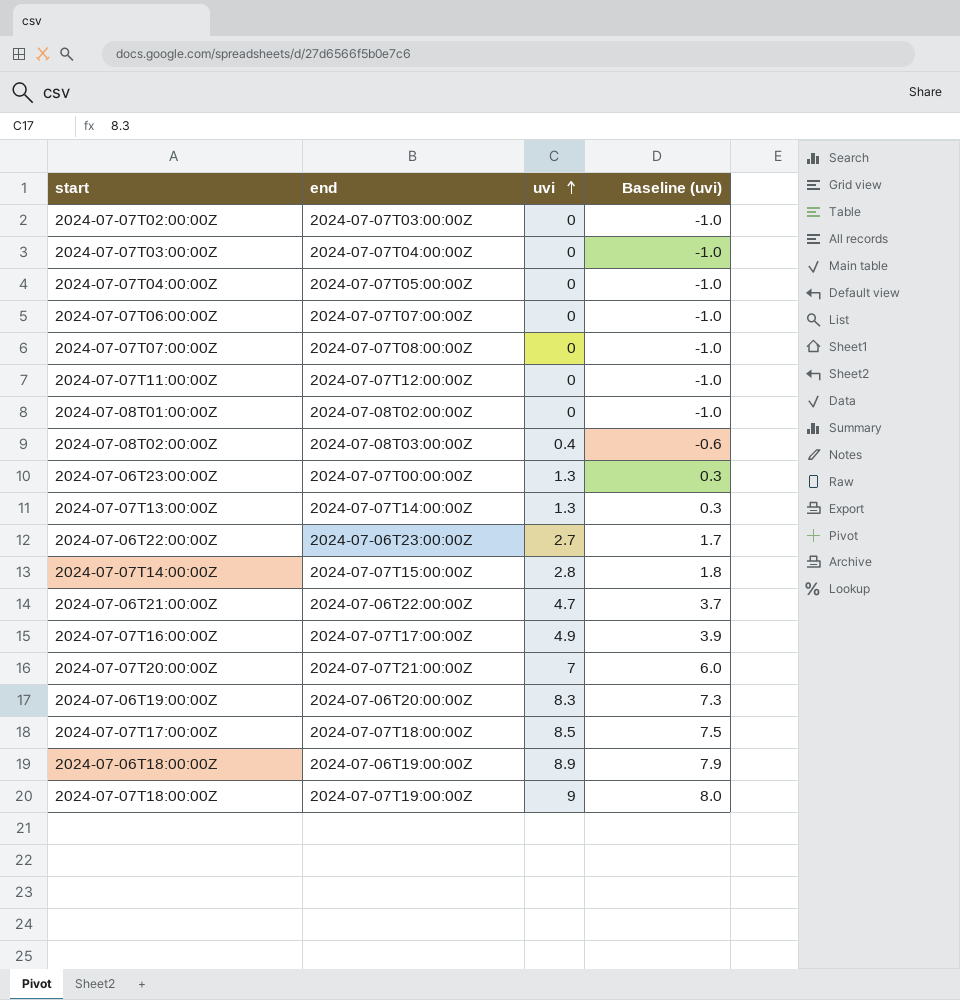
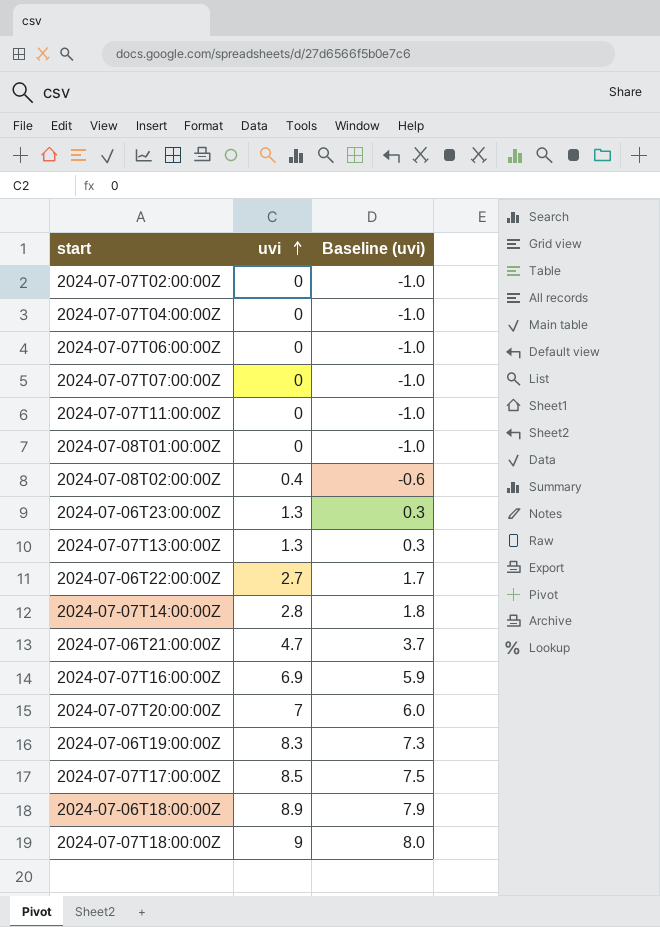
column end | position: 2 -> none
row 2024-07-07T03:00:00Z: 2024-07-07T04:00:00Z | 0 | -1.0 -> none
2024-07-07T16:00:00Z | uvi: 4.9 -> 6.9
2024-07-07T16:00:00Z | Baseline (uvi): 3.9 -> 5.9

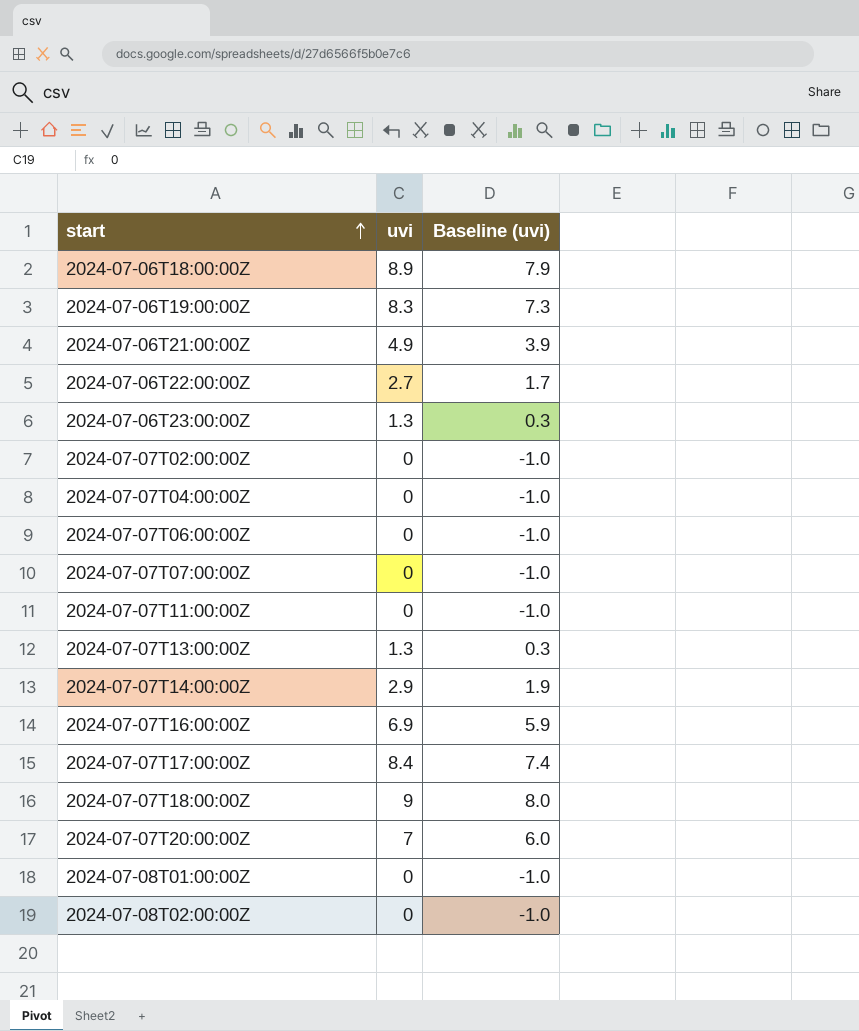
row order: uvi ascending -> start ascending
2024-07-06T21:00:00Z | uvi: 4.7 -> 4.9
2024-07-06T21:00:00Z | Baseline (uvi): 3.7 -> 3.9
2024-07-07T14:00:00Z | uvi: 2.8 -> 2.9
2024-07-07T14:00:00Z | Baseline (uvi): 1.8 -> 1.9
2024-07-07T17:00:00Z | uvi: 8.5 -> 8.4
2024-07-07T17:00:00Z | Baseline (uvi): 7.5 -> 7.4
2024-07-08T02:00:00Z | uvi: 0.4 -> 0
2024-07-08T02:00:00Z | Baseline (uvi): -0.6 -> -1.0

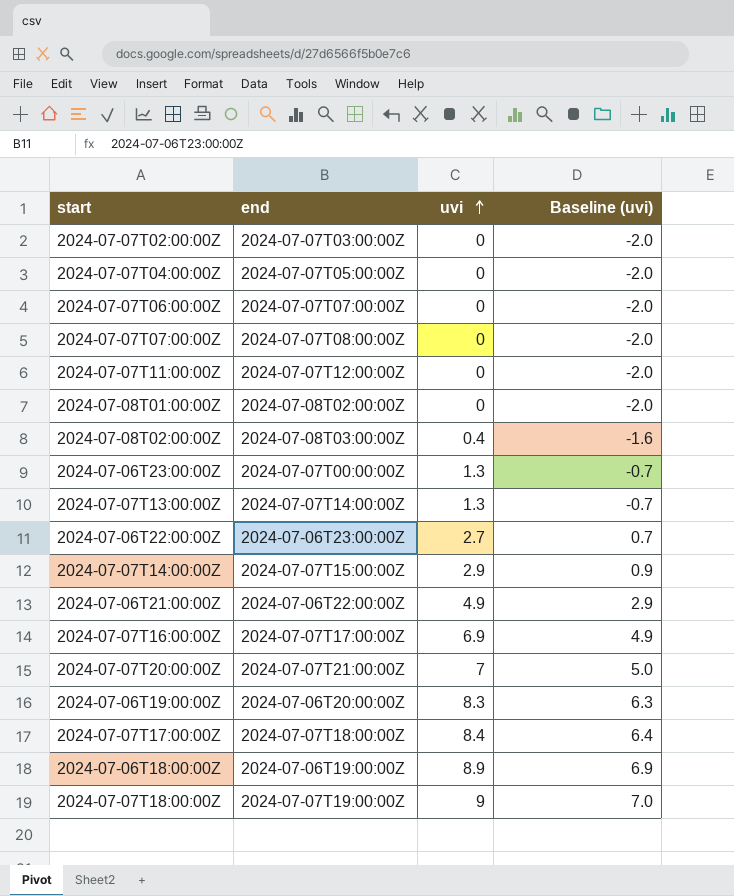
row order: start ascending -> uvi ascending
column end | position: none -> 2
column Baseline (uvi) | formula: [uvi] - 1 -> [uvi] - 2
2024-07-08T02:00:00Z | uvi: 0 -> 0.4

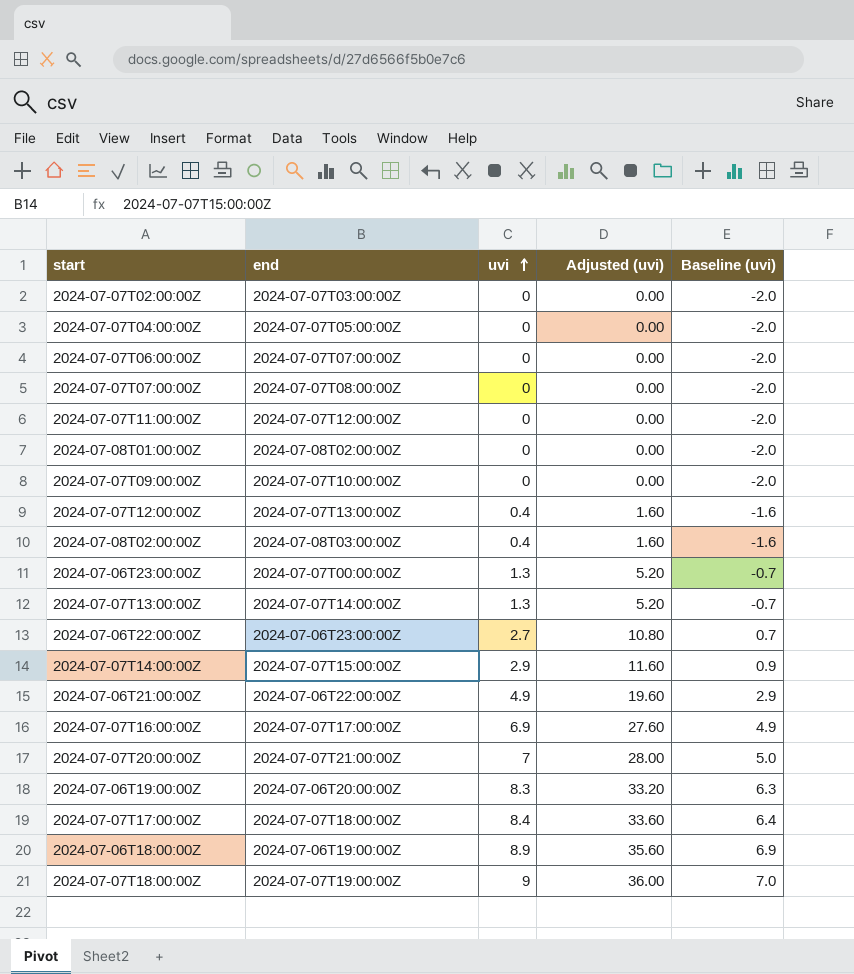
column Adjusted (uvi) | formula: none -> [uvi] * 4
row 2024-07-07T09:00:00Z: none -> 2024-07-07T10:00:00Z | 0 | 0.00 | -2.0
row 2024-07-07T12:00:00Z: none -> 2024-07-07T13:00:00Z | 0.4 | 1.60 | -1.6

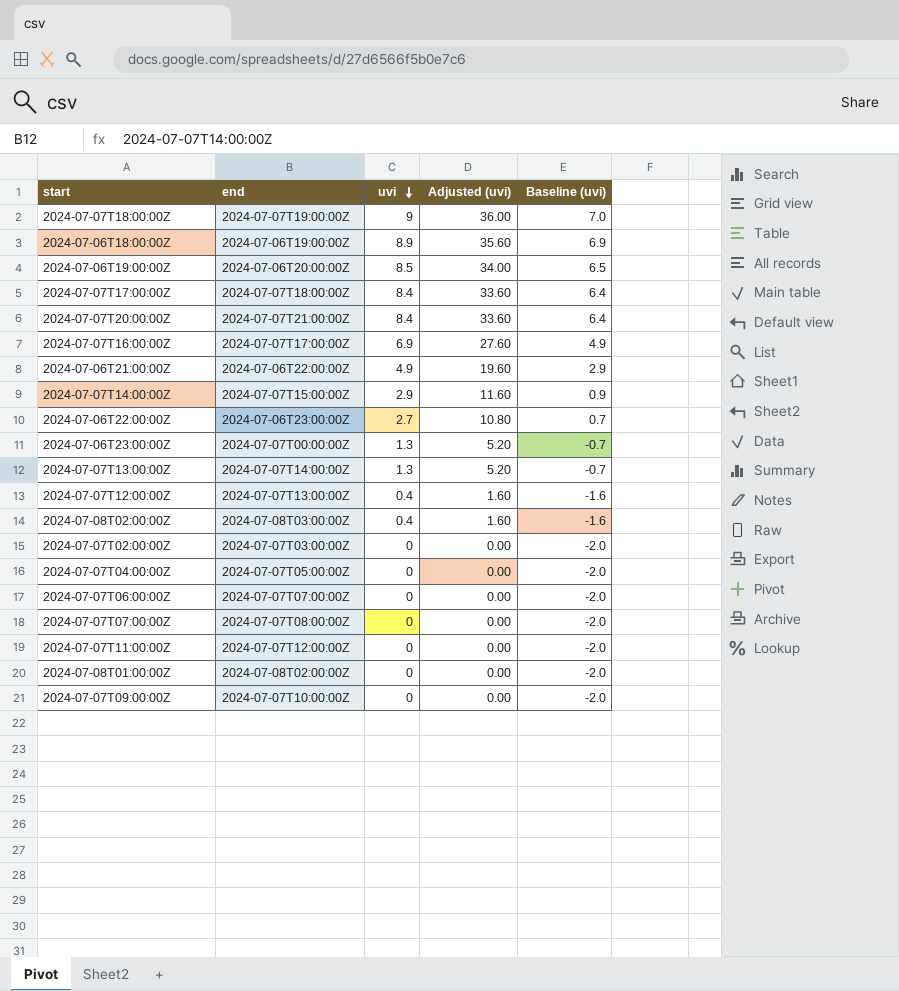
row order: uvi ascending -> uvi descending
2024-07-06T19:00:00Z | uvi: 8.3 -> 8.5
2024-07-06T19:00:00Z | Adjusted (uvi): 33.20 -> 34.00
2024-07-06T19:00:00Z | Baseline (uvi): 6.3 -> 6.5
2024-07-07T20:00:00Z | uvi: 7 -> 8.4
2024-07-07T20:00:00Z | Adjusted (uvi): 28.00 -> 33.60
2024-07-07T20:00:00Z | Baseline (uvi): 5.0 -> 6.4

